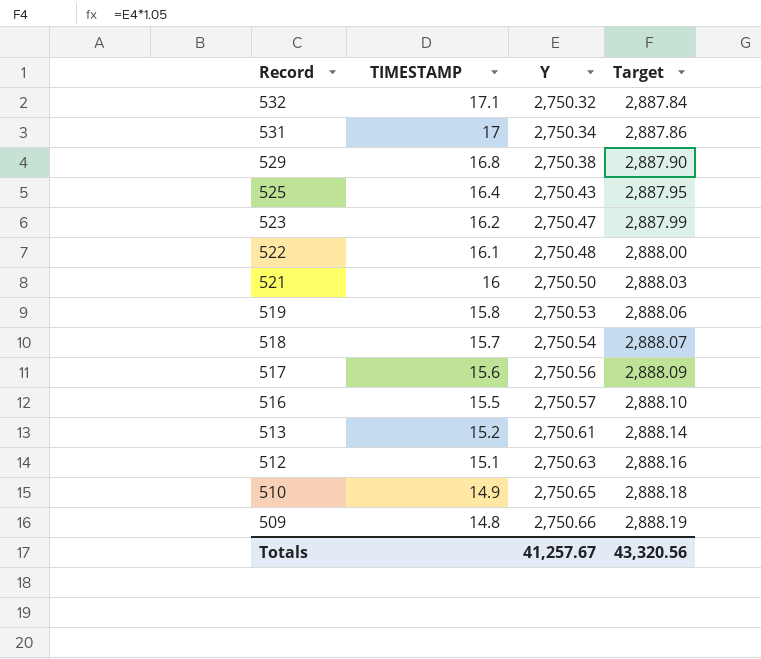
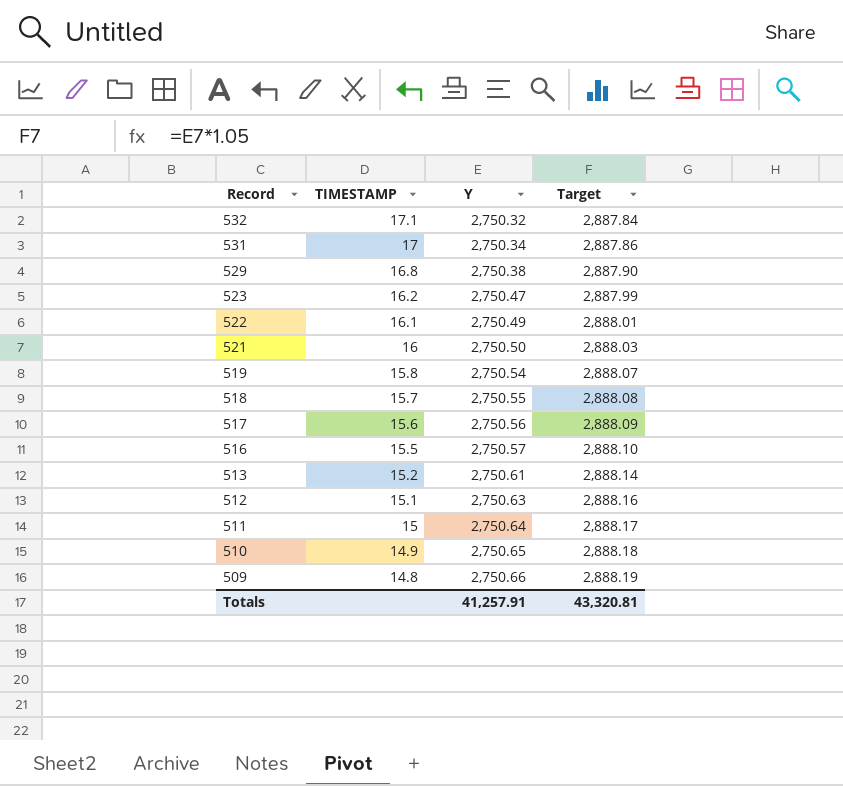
row 525: 16.4 | 2,750.43 | 2,887.95 -> none
522 | Y: 2,750.48 -> 2,750.49
522 | Target: 2,888.00 -> 2,888.01
519 | Y: 2,750.53 -> 2,750.54
519 | Target: 2,888.06 -> 2,888.07
518 | Y: 2,750.54 -> 2,750.55
518 | Target: 2,888.07 -> 2,888.08
row 511: none -> 15 | 2,750.64 | 2,888.17
Totals | Y: 41,257.67 -> 41,257.91
Totals | Target: 43,320.56 -> 43,320.81

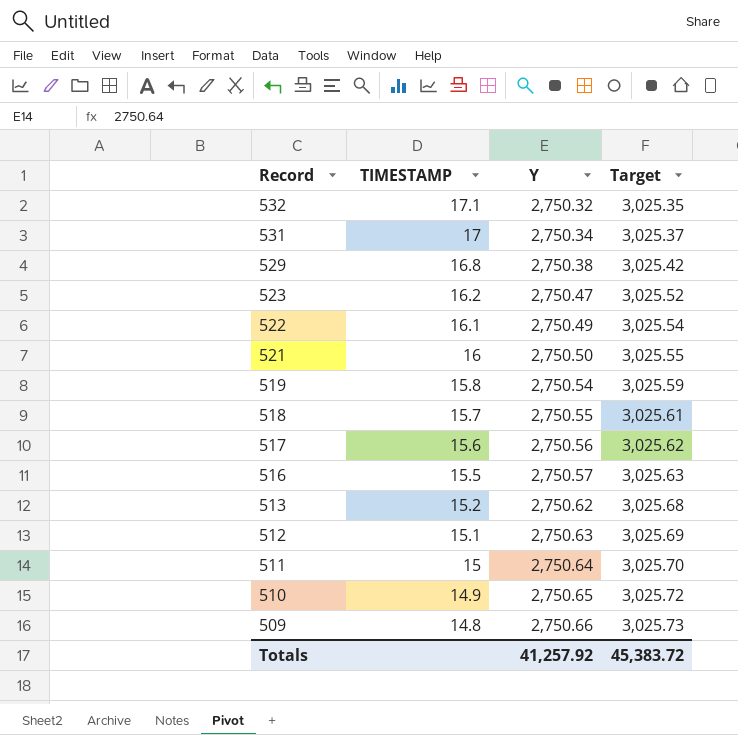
column Target | formula: [Y] * 1.05 -> [Y] * 1.1
513 | Y: 2,750.61 -> 2,750.62
Totals | Y: 41,257.91 -> 41,257.92
Totals | Target: 43,320.81 -> 45,383.72

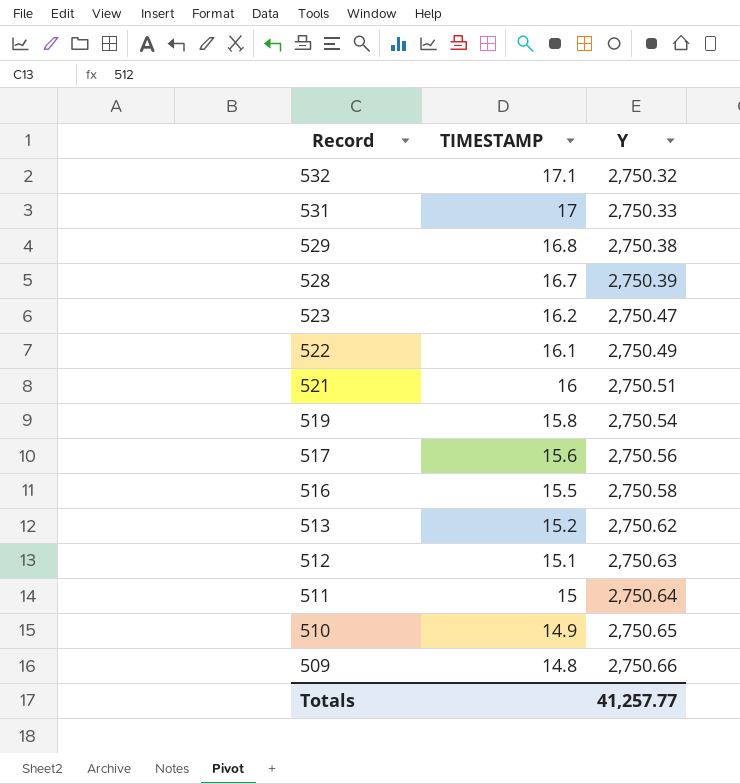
column Target | formula: [Y] * 1.1 -> none
row 518: 15.7 | 2,750.55 | 3,025.61 -> none
531 | Y: 2,750.34 -> 2,750.33
row 528: none -> 16.7 | 2,750.39
521 | Y: 2,750.50 -> 2,750.51
516 | Y: 2,750.57 -> 2,750.58
Totals | Y: 41,257.92 -> 41,257.77

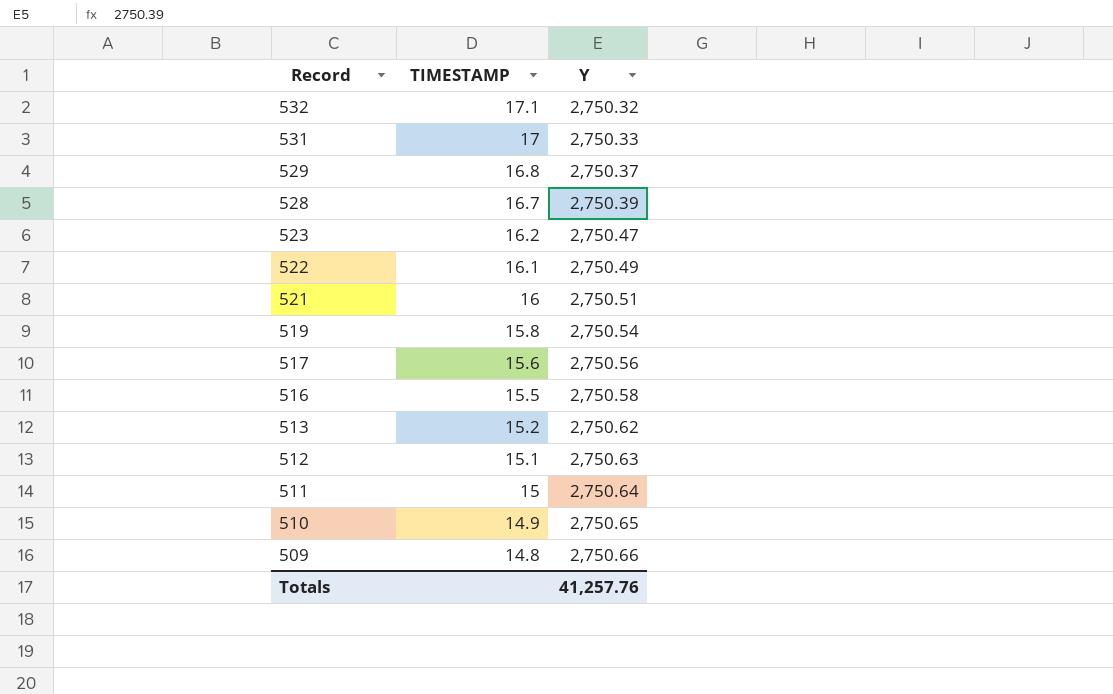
529 | Y: 2,750.38 -> 2,750.37
Totals | Y: 41,257.77 -> 41,257.76

